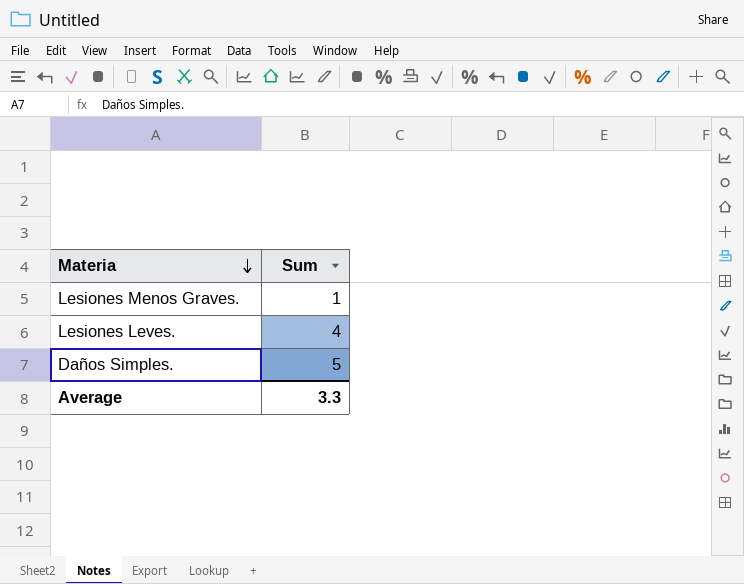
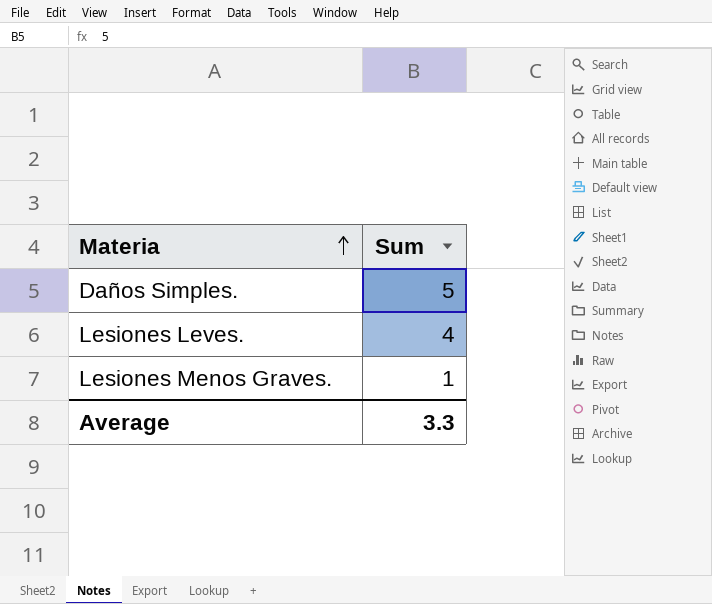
row order: Materia descending -> Materia ascending

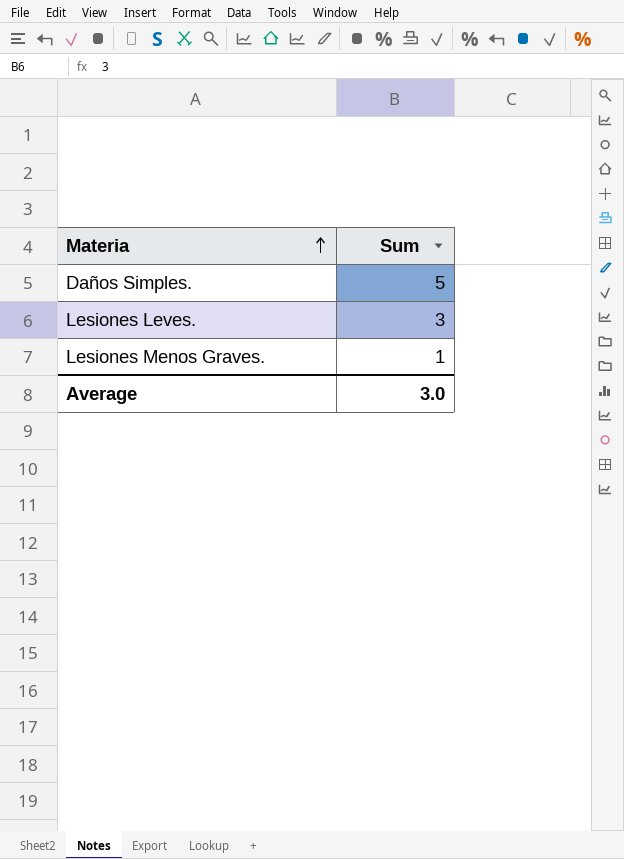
Lesiones Leves. | Sum: 4 -> 3
Average | Sum: 3.3 -> 3.0

